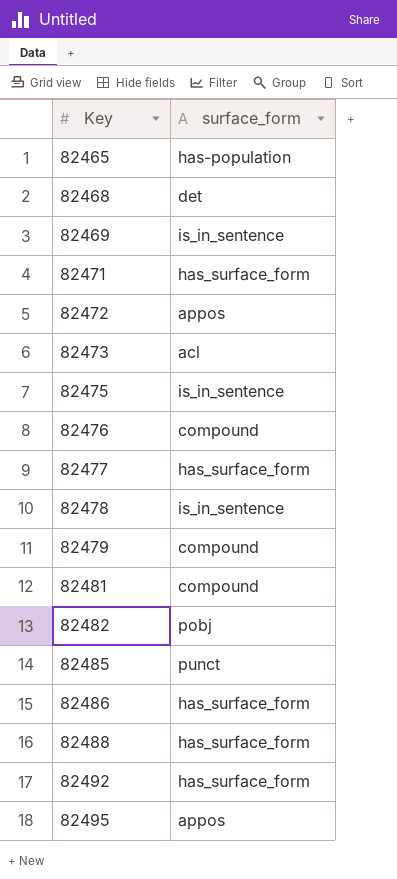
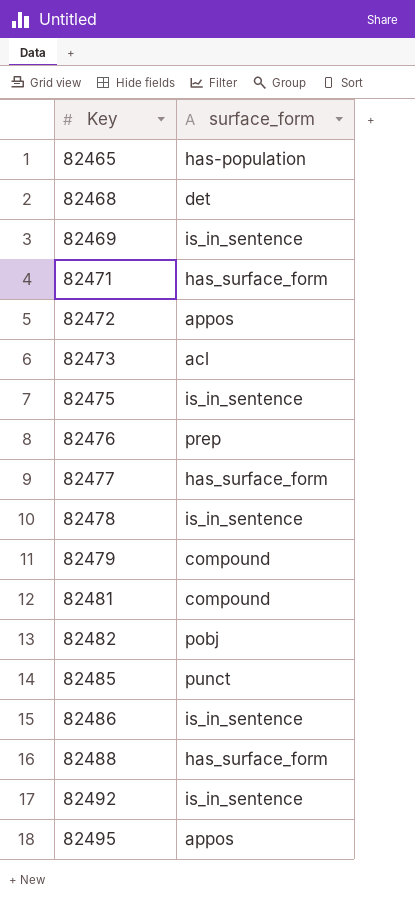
82476 | surface_form: compound -> prep
82486 | surface_form: has_surface_form -> is_in_sentence
82492 | surface_form: has_surface_form -> is_in_sentence

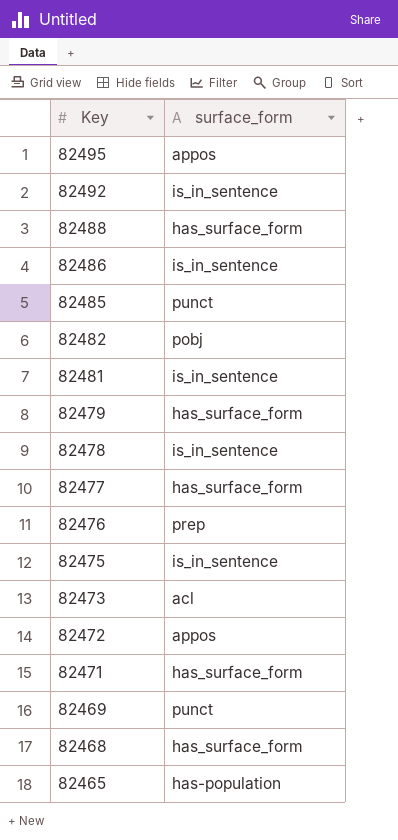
row order: Key ascending -> Key descending
82481 | surface_form: compound -> is_in_sentence
82479 | surface_form: compound -> has_surface_form
82469 | surface_form: is_in_sentence -> punct
82468 | surface_form: det -> has_surface_form

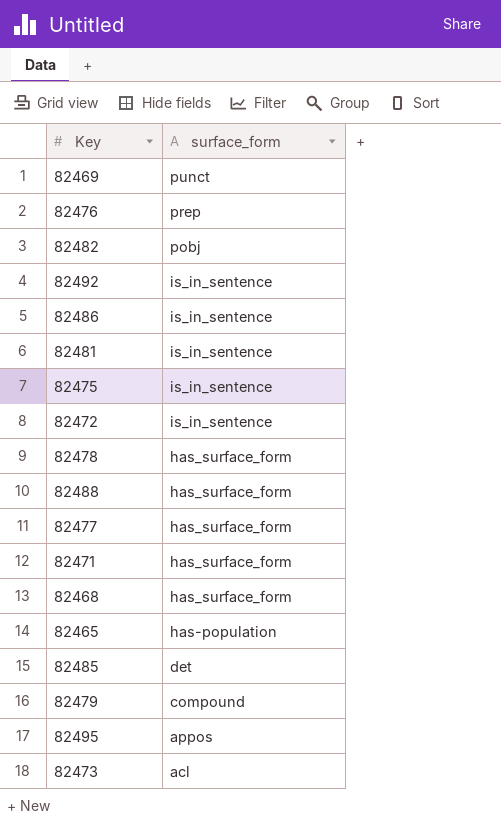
row order: Key descending -> surface_form descending
82472 | surface_form: appos -> is_in_sentence
82478 | surface_form: is_in_sentence -> has_surface_form
82485 | surface_form: punct -> det
82479 | surface_form: has_surface_form -> compound

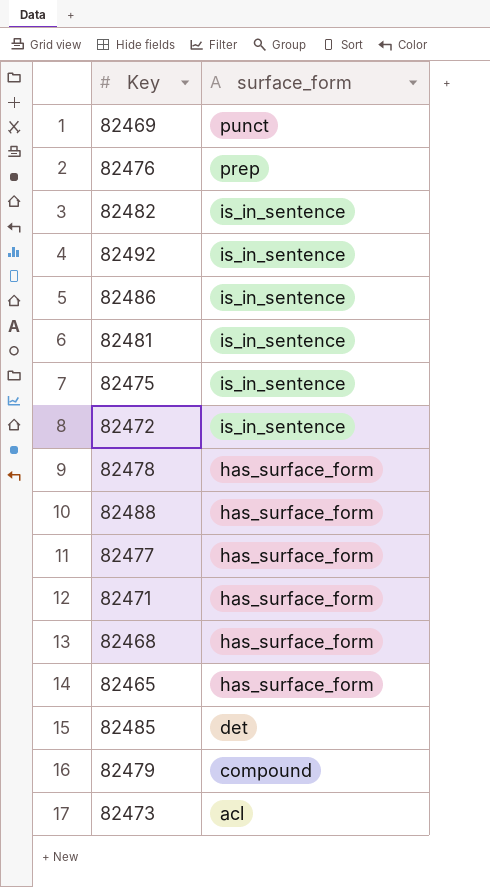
row 82495: appos -> none
82482 | surface_form: pobj -> is_in_sentence
82465 | surface_form: has-population -> has_surface_form

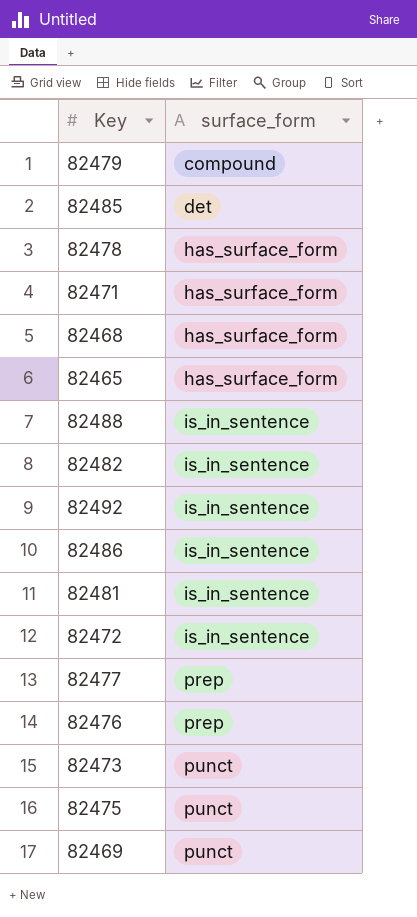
row order: surface_form descending -> surface_form ascending
82488 | surface_form: has_surface_form -> is_in_sentence
82477 | surface_form: has_surface_form -> prep
82473 | surface_form: acl -> punct
82475 | surface_form: is_in_sentence -> punct

